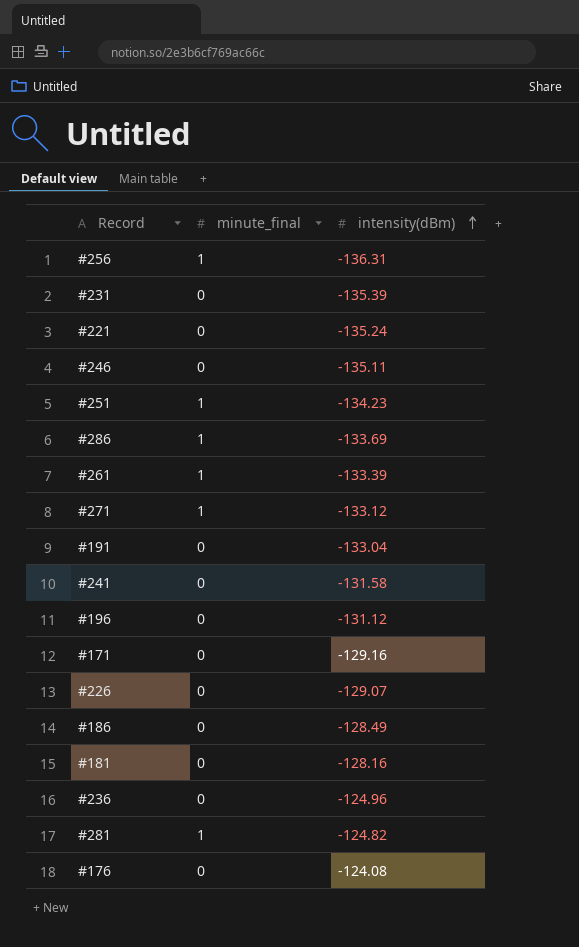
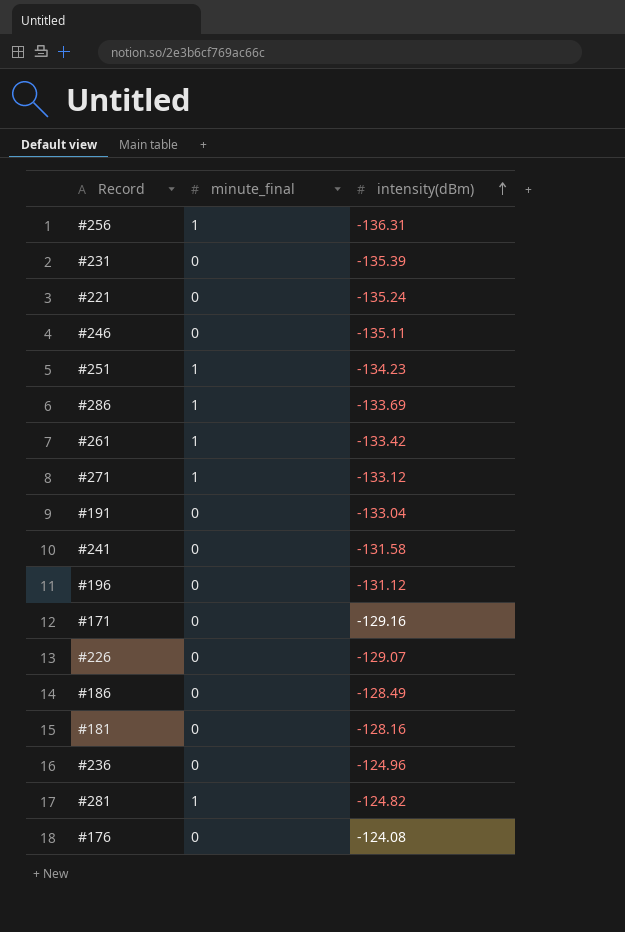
#261 | intensity(dBm): -133.39 -> -133.42

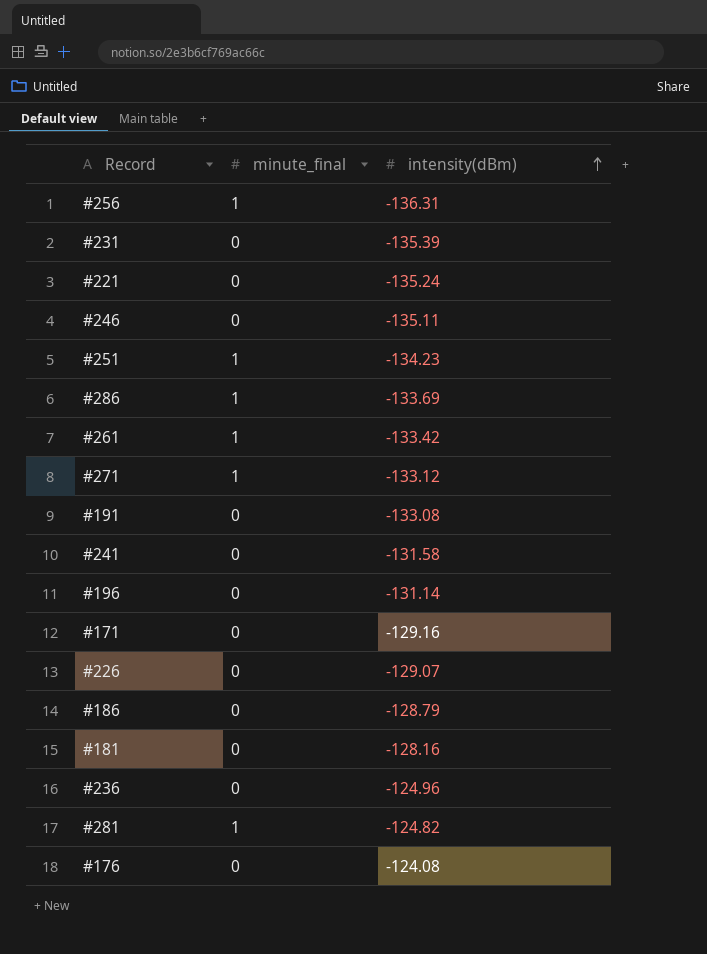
#191 | intensity(dBm): -133.04 -> -133.08
#196 | intensity(dBm): -131.12 -> -131.14
#186 | intensity(dBm): -128.49 -> -128.79

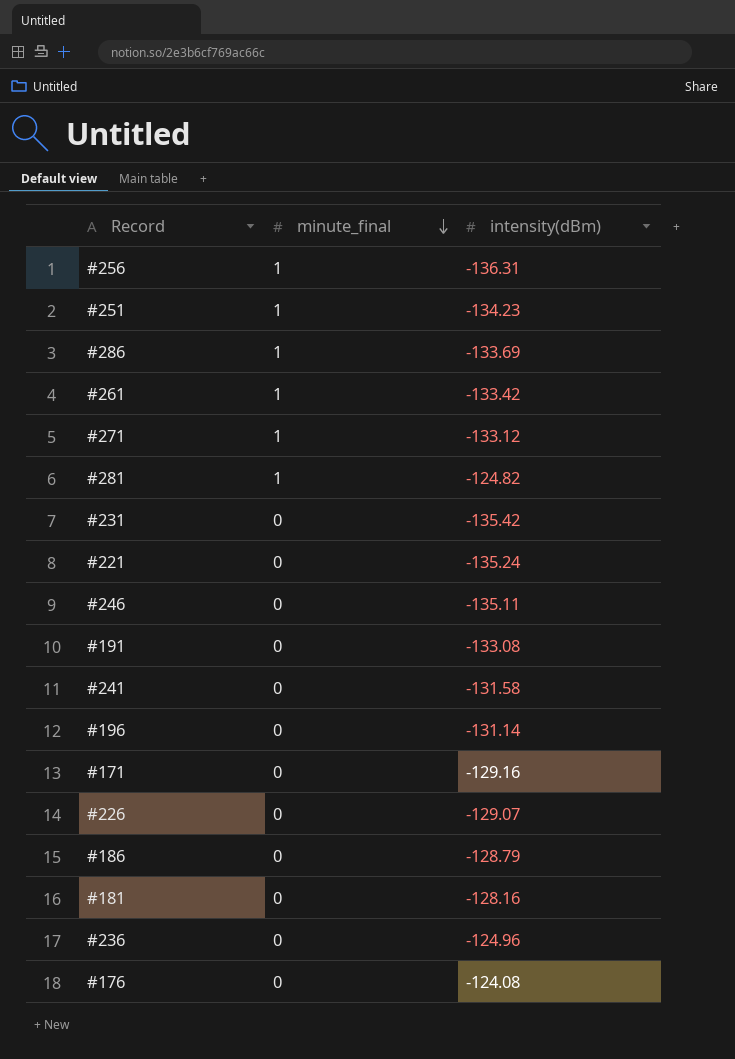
row order: intensity(dBm) ascending -> minute_final descending
#231 | intensity(dBm): -135.39 -> -135.42

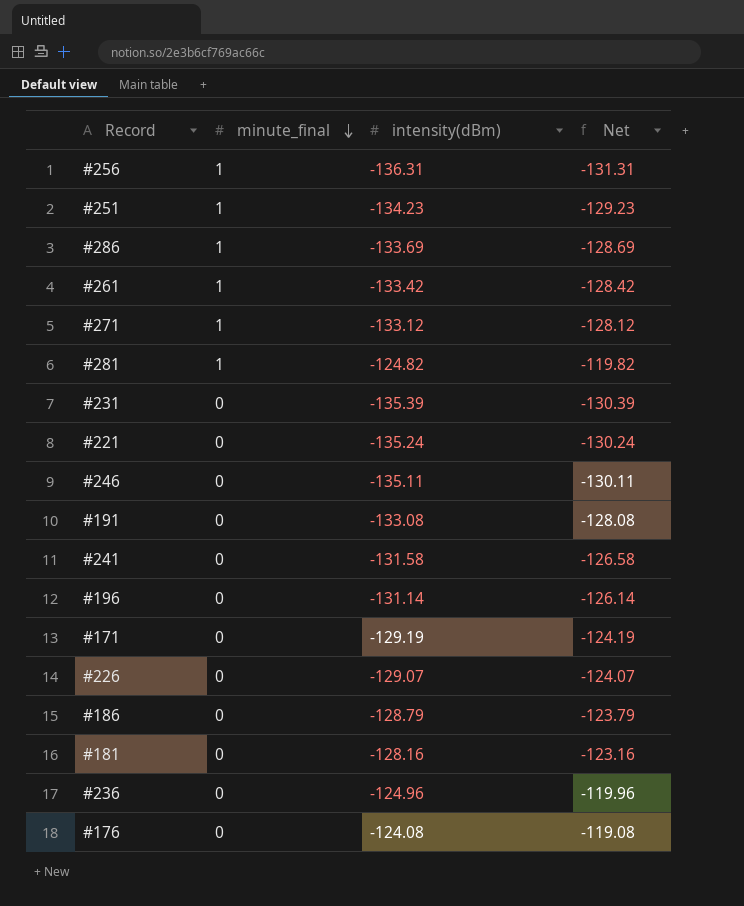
column Net | formula: none -> [intensity(dBm)] + 5
#231 | intensity(dBm): -135.42 -> -135.39
#171 | intensity(dBm): -129.16 -> -129.19

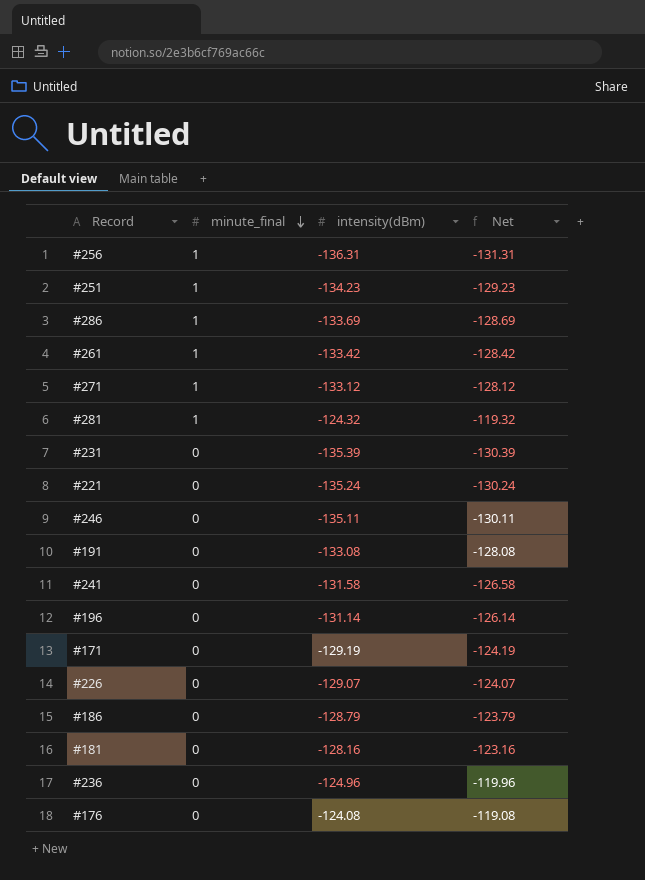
#281 | intensity(dBm): -124.82 -> -124.32
#281 | Net: -119.82 -> -119.32

